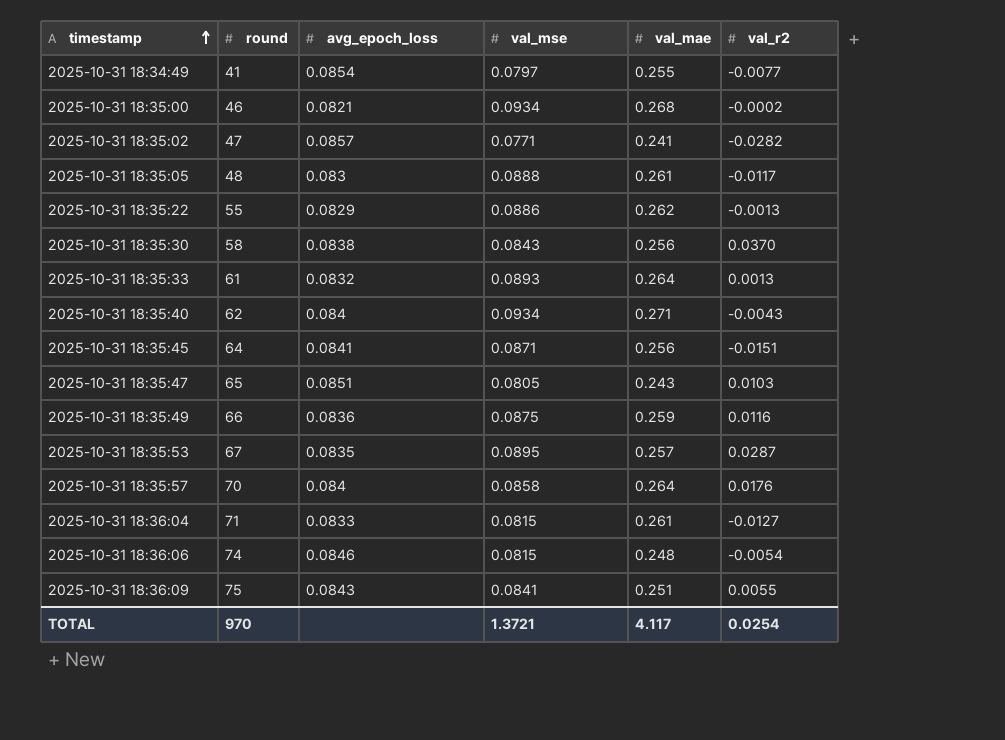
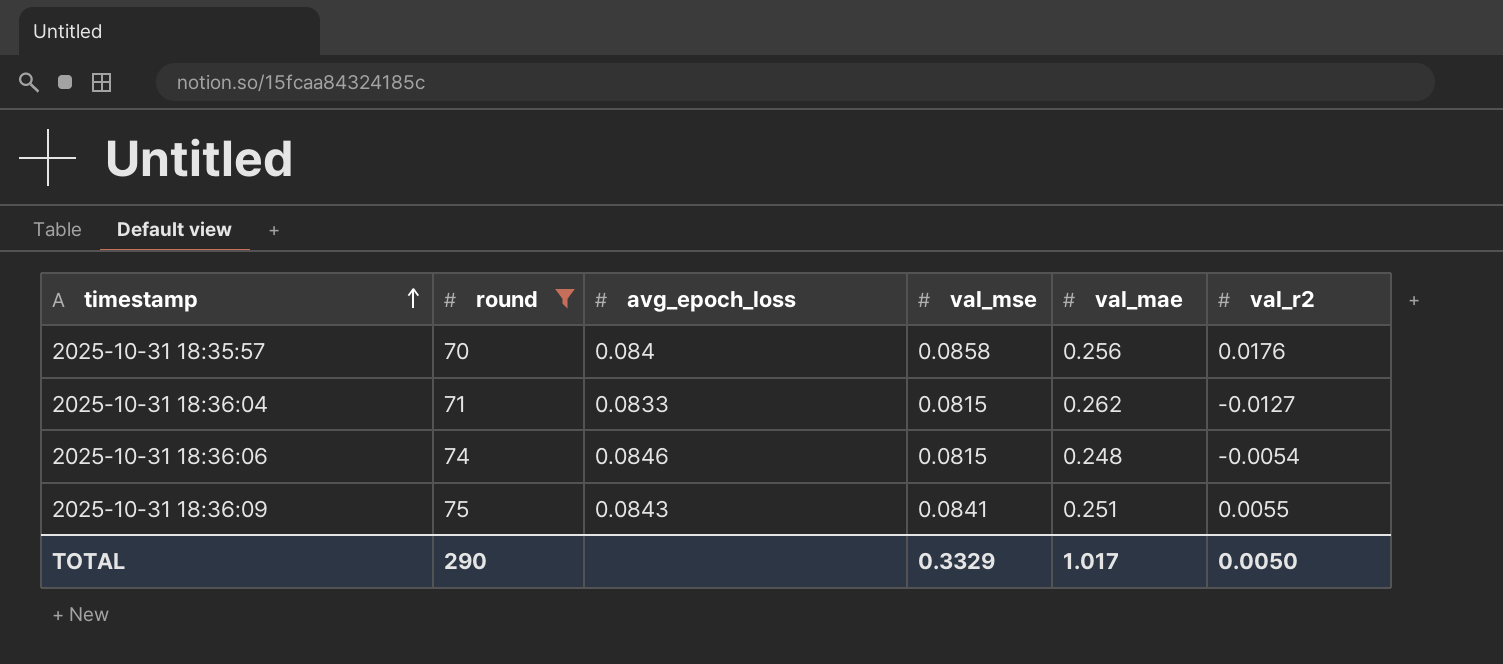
filter: none -> round >= 70
2025-10-31 18:35:57 | val_mae: 0.264 -> 0.256
2025-10-31 18:36:04 | val_mae: 0.261 -> 0.262
TOTAL | round: 970 -> 290
TOTAL | val_mse: 1.3721 -> 0.3329
TOTAL | val_mae: 4.117 -> 1.017
TOTAL | val_r2: 0.0254 -> 0.0050

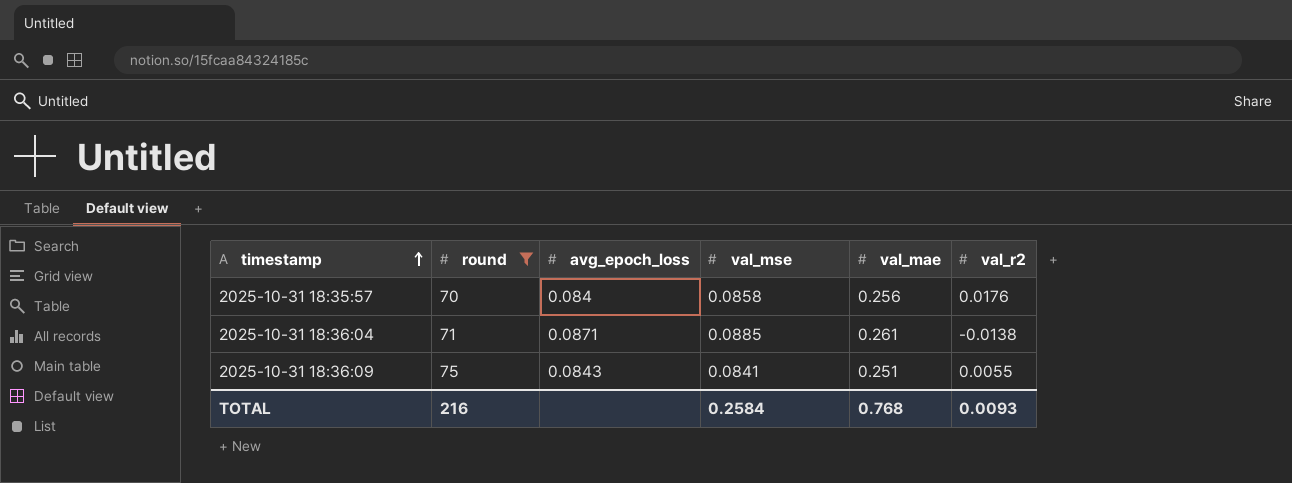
row 2025-10-31 18:36:06: 74 | 0.0846 | 0.0815 | 0.248 | -0.0054 -> none
2025-10-31 18:36:04 | avg_epoch_loss: 0.0833 -> 0.0871
2025-10-31 18:36:04 | val_mse: 0.0815 -> 0.0885
2025-10-31 18:36:04 | val_mae: 0.262 -> 0.261
2025-10-31 18:36:04 | val_r2: -0.0127 -> -0.0138
TOTAL | round: 290 -> 216
TOTAL | val_mse: 0.3329 -> 0.2584
TOTAL | val_mae: 1.017 -> 0.768
TOTAL | val_r2: 0.0050 -> 0.0093

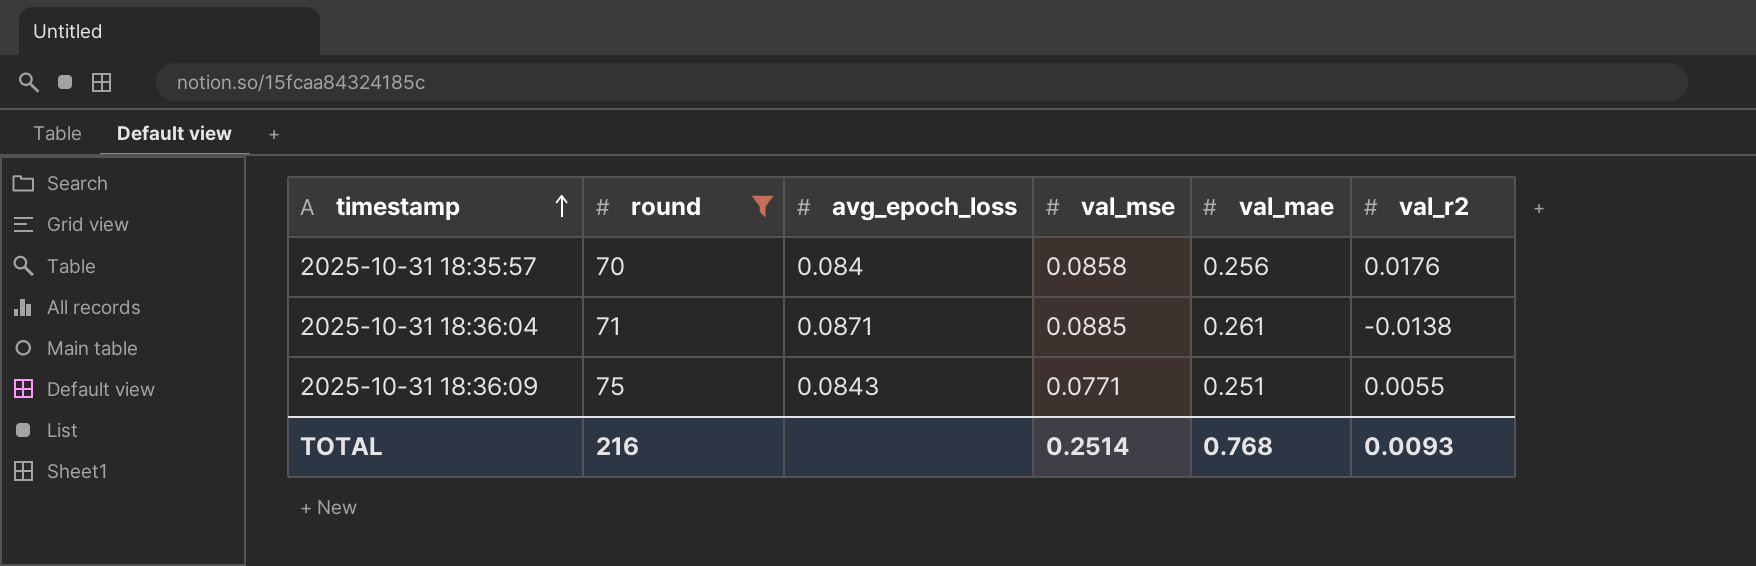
2025-10-31 18:36:09 | val_mse: 0.0841 -> 0.0771
TOTAL | val_mse: 0.2584 -> 0.2514

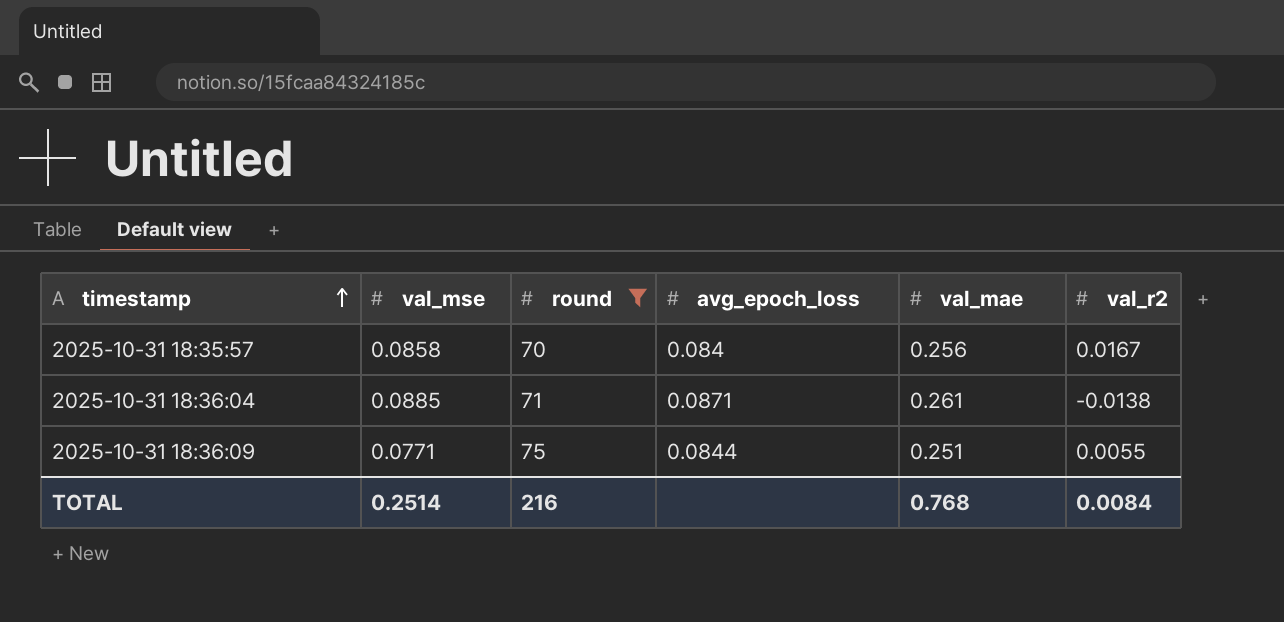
column val_mse | position: 4 -> 2
2025-10-31 18:35:57 | val_r2: 0.0176 -> 0.0167
2025-10-31 18:36:09 | avg_epoch_loss: 0.0843 -> 0.0844
TOTAL | val_r2: 0.0093 -> 0.0084

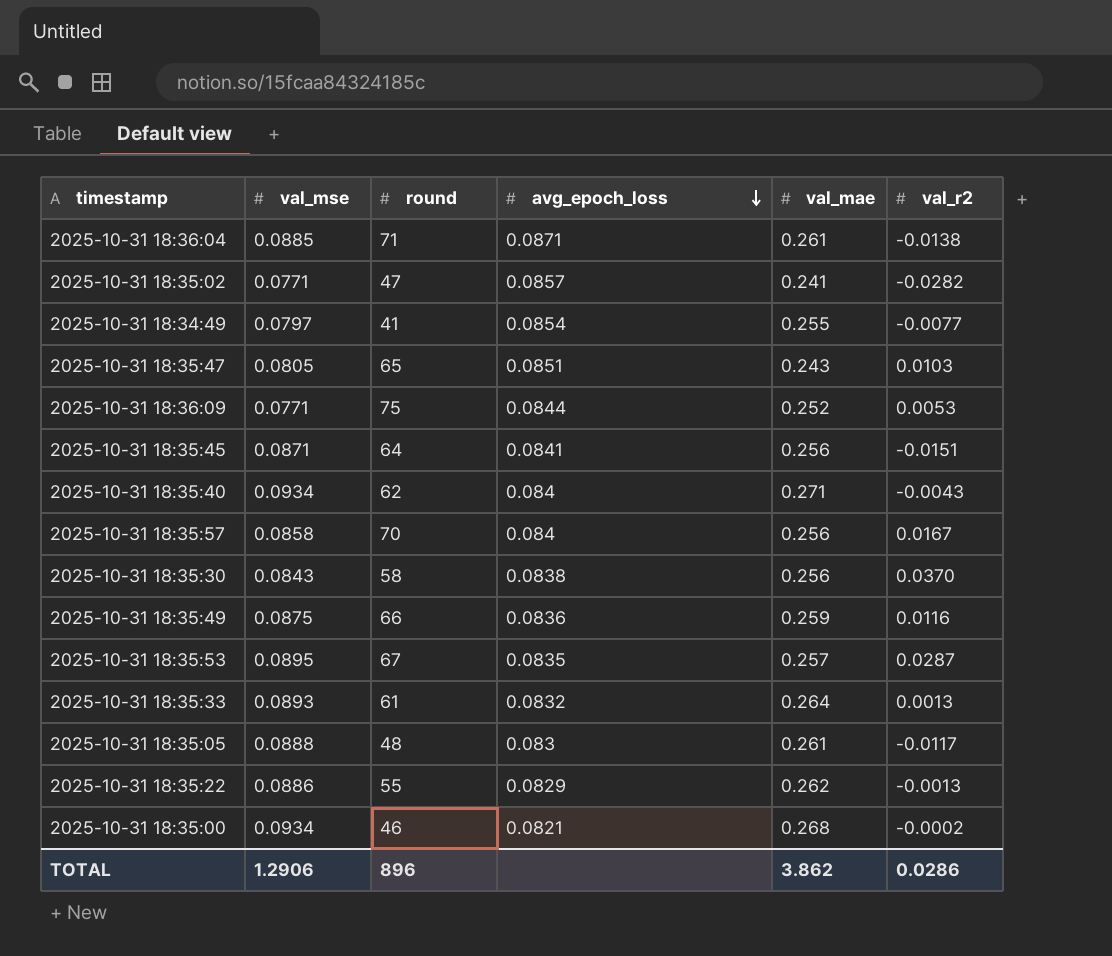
filter: round >= 70 -> none
row order: timestamp ascending -> avg_epoch_loss descending
2025-10-31 18:36:09 | val_mae: 0.251 -> 0.252
2025-10-31 18:36:09 | val_r2: 0.0055 -> 0.0053
TOTAL | val_mse: 0.2514 -> 1.2906
TOTAL | round: 216 -> 896
TOTAL | val_mae: 0.768 -> 3.862
TOTAL | val_r2: 0.0084 -> 0.0286

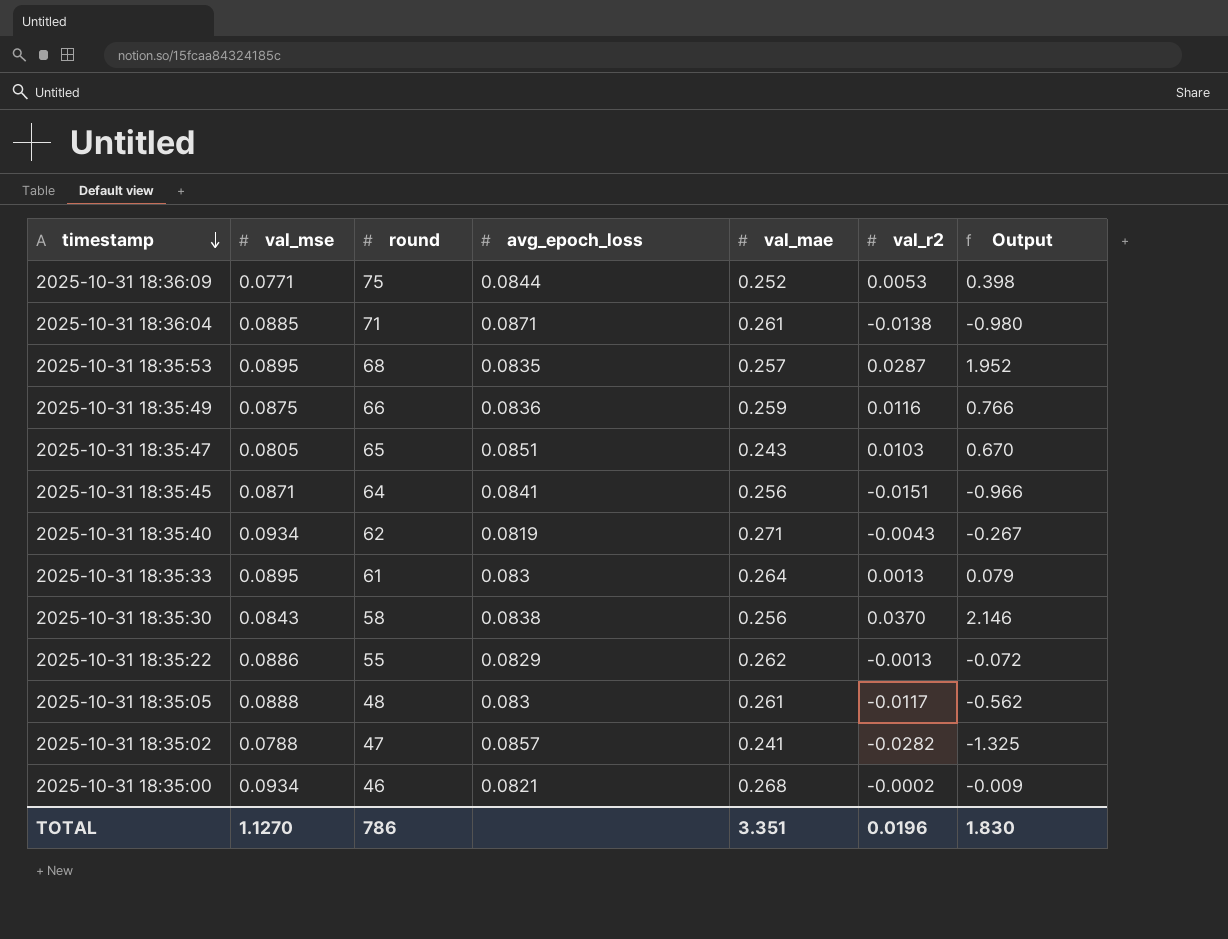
row order: avg_epoch_loss descending -> timestamp descending
column Output | formula: none -> [round] * [val_r2]
row 2025-10-31 18:34:49: 0.0797 | 41 | 0.0854 | 0.255 | -0.0077 -> none
row 2025-10-31 18:35:57: 0.0858 | 70 | 0.084 | 0.256 | 0.0167 -> none
2025-10-31 18:35:53 | round: 67 -> 68
2025-10-31 18:35:40 | avg_epoch_loss: 0.084 -> 0.0819
2025-10-31 18:35:33 | val_mse: 0.0893 -> 0.0895
2025-10-31 18:35:33 | avg_epoch_loss: 0.0832 -> 0.083
2025-10-31 18:35:02 | val_mse: 0.0771 -> 0.0788
TOTAL | val_mse: 1.2906 -> 1.1270
TOTAL | round: 896 -> 786
TOTAL | val_mae: 3.862 -> 3.351
TOTAL | val_r2: 0.0286 -> 0.0196

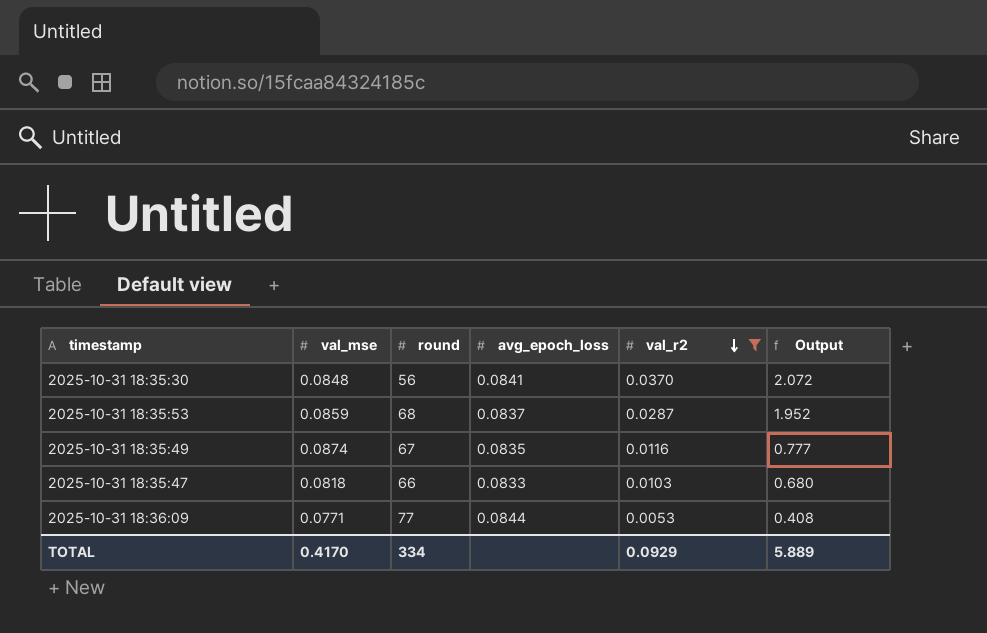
filter: none -> val_r2 >= 0.0053
row order: timestamp descending -> val_r2 descending
column val_mae | position: 5 -> none
2025-10-31 18:35:30 | val_mse: 0.0843 -> 0.0848
2025-10-31 18:35:30 | round: 58 -> 56
2025-10-31 18:35:30 | avg_epoch_loss: 0.0838 -> 0.0841
2025-10-31 18:35:30 | Output: 2.146 -> 2.072
2025-10-31 18:35:53 | val_mse: 0.0895 -> 0.0859
2025-10-31 18:35:53 | avg_epoch_loss: 0.0835 -> 0.0837
2025-10-31 18:35:49 | val_mse: 0.0875 -> 0.0874
2025-10-31 18:35:49 | round: 66 -> 67
2025-10-31 18:35:49 | avg_epoch_loss: 0.0836 -> 0.0835
2025-10-31 18:35:49 | Output: 0.766 -> 0.777
2025-10-31 18:35:47 | val_mse: 0.0805 -> 0.0818
2025-10-31 18:35:47 | round: 65 -> 66
2025-10-31 18:35:47 | avg_epoch_loss: 0.0851 -> 0.0833
2025-10-31 18:35:47 | Output: 0.670 -> 0.680
2025-10-31 18:36:09 | round: 75 -> 77
2025-10-31 18:36:09 | Output: 0.398 -> 0.408
TOTAL | val_mse: 1.1270 -> 0.4170
TOTAL | round: 786 -> 334
TOTAL | val_r2: 0.0196 -> 0.0929
TOTAL | Output: 1.830 -> 5.889

